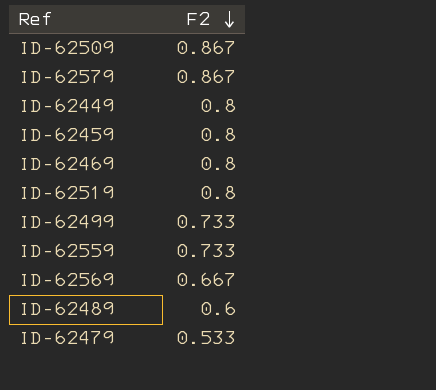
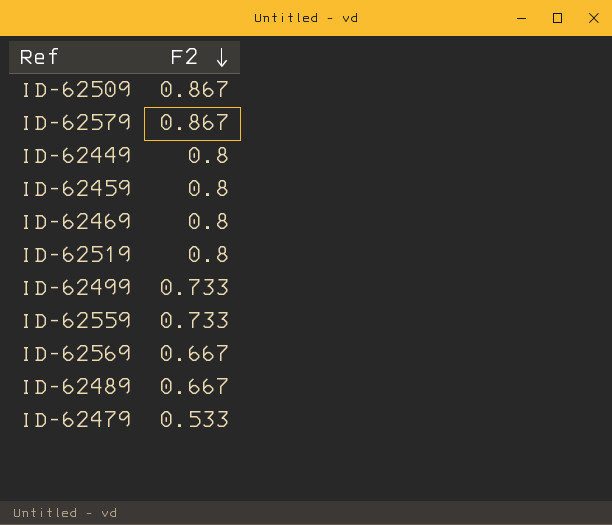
ID-62489 | F2: 0.6 -> 0.667

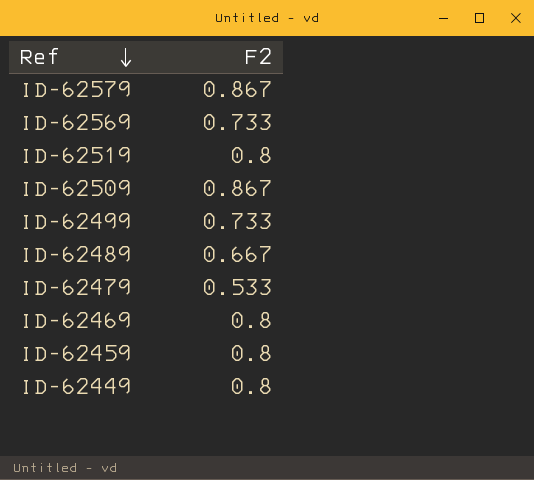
row order: F2 descending -> Ref descending
row ID-62559: 0.733 -> none
ID-62569 | F2: 0.667 -> 0.733

